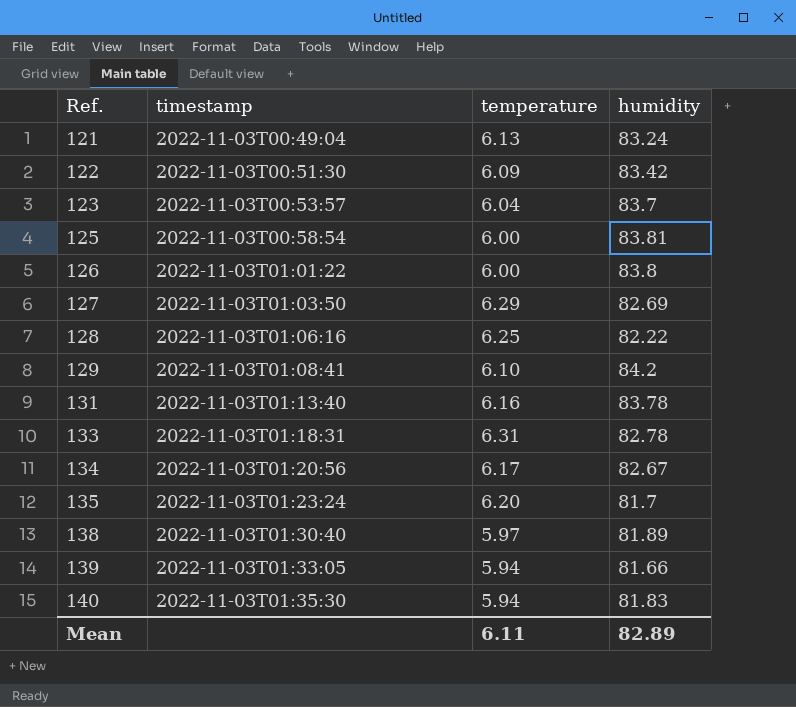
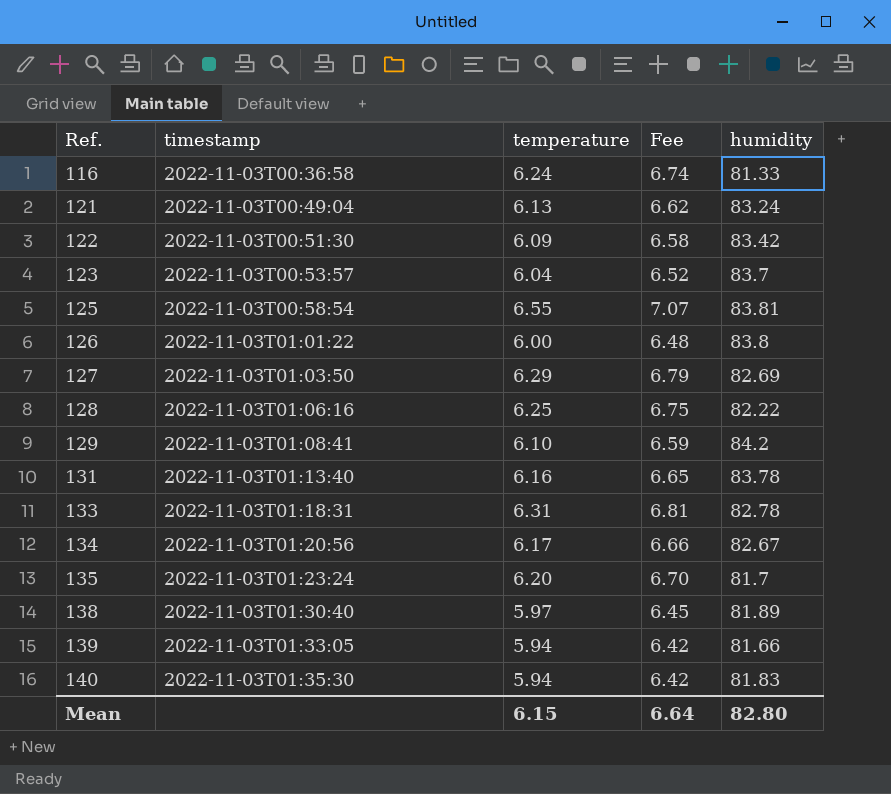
column Fee | formula: none -> [temperature] * 1.08
row 116: none -> 2022-11-03T00:36:58 | 6.24 | 6.74 | 81.33
125 | temperature: 6.00 -> 6.55
Mean | temperature: 6.11 -> 6.15
Mean | humidity: 82.89 -> 82.80

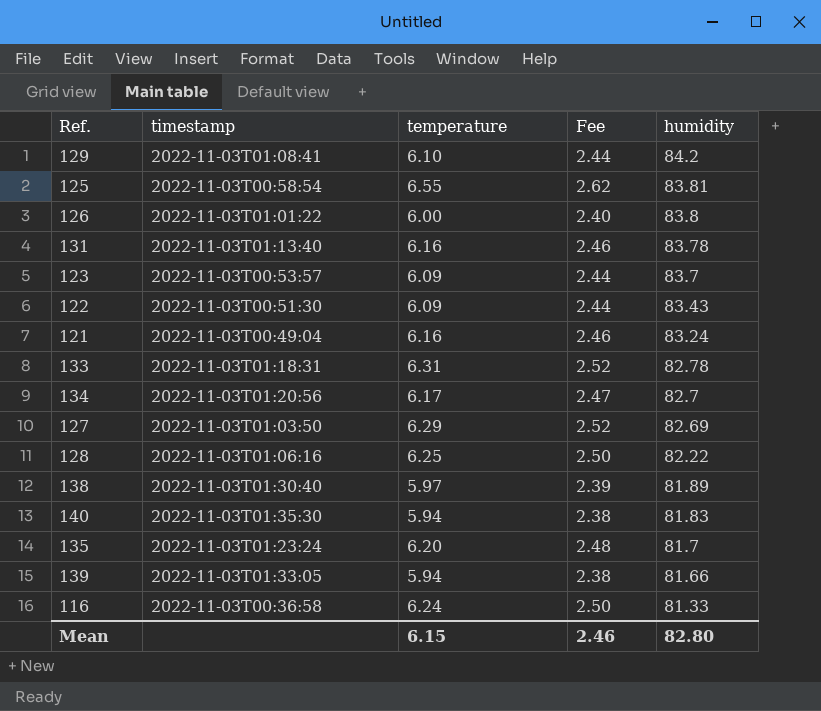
row order: Ref. ascending -> humidity descending
column Fee | formula: [temperature] * 1.08 -> [temperature] * 0.4
123 | temperature: 6.04 -> 6.09
122 | humidity: 83.42 -> 83.43
121 | temperature: 6.13 -> 6.16
134 | humidity: 82.67 -> 82.7
Mean | Fee: 6.64 -> 2.46

